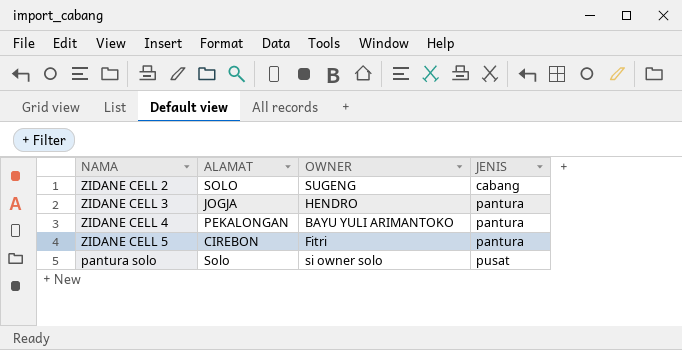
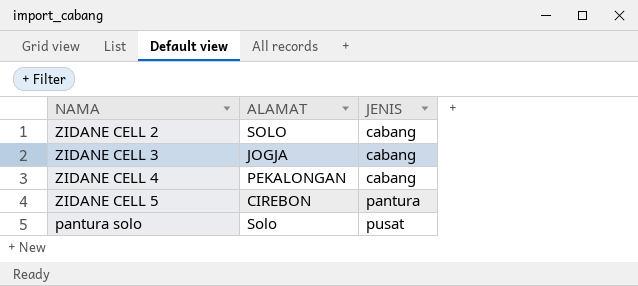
column OWNER | position: 3 -> none
ZIDANE CELL 3 | JENIS: pantura -> cabang
ZIDANE CELL 4 | JENIS: pantura -> cabang

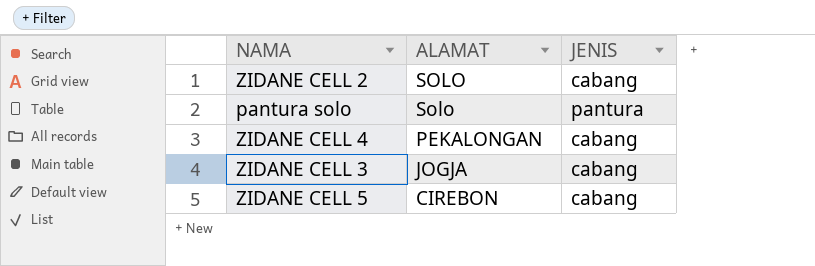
row order: JENIS ascending -> ALAMAT descending
pantura solo | JENIS: pusat -> pantura
ZIDANE CELL 5 | JENIS: pantura -> cabang

